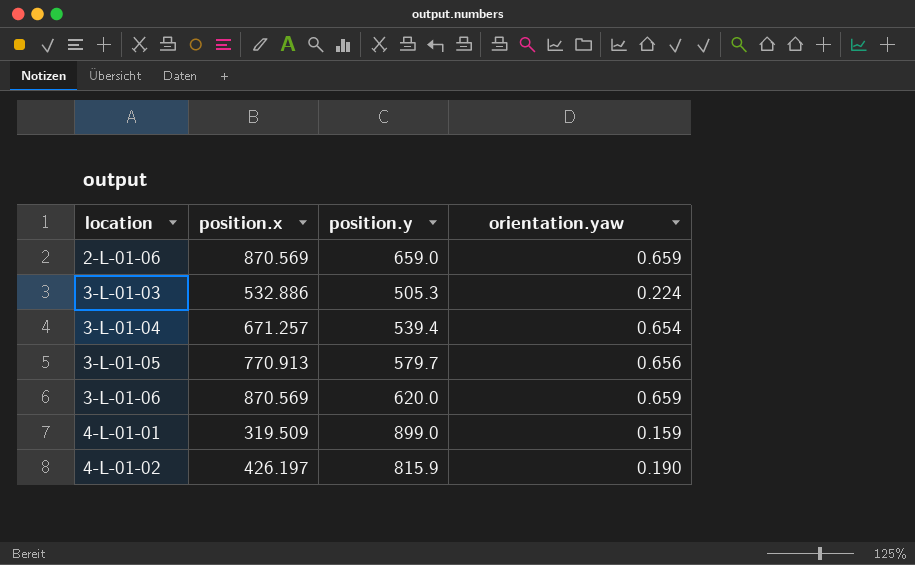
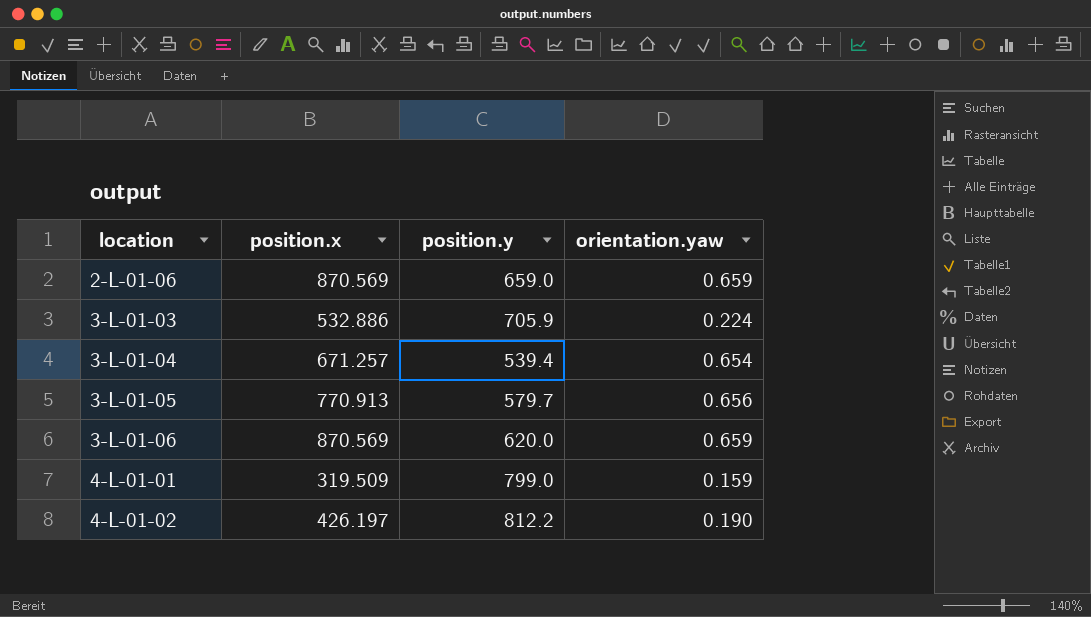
3-L-01-03 | position.y: 505.3 -> 705.9
4-L-01-01 | position.y: 899.0 -> 799.0
4-L-01-02 | position.y: 815.9 -> 812.2

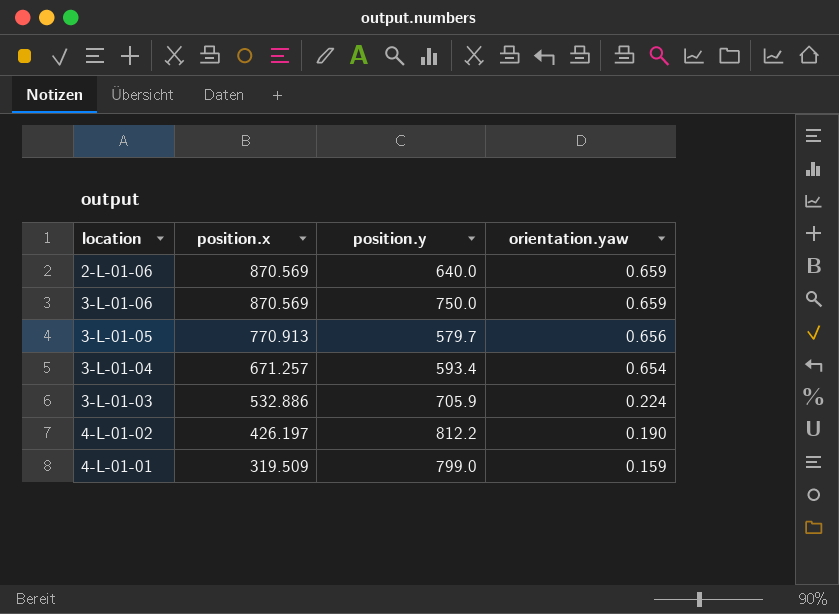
row order: location ascending -> position.x descending
2-L-01-06 | position.y: 659.0 -> 640.0
3-L-01-06 | position.y: 620.0 -> 750.0
3-L-01-04 | position.y: 539.4 -> 593.4

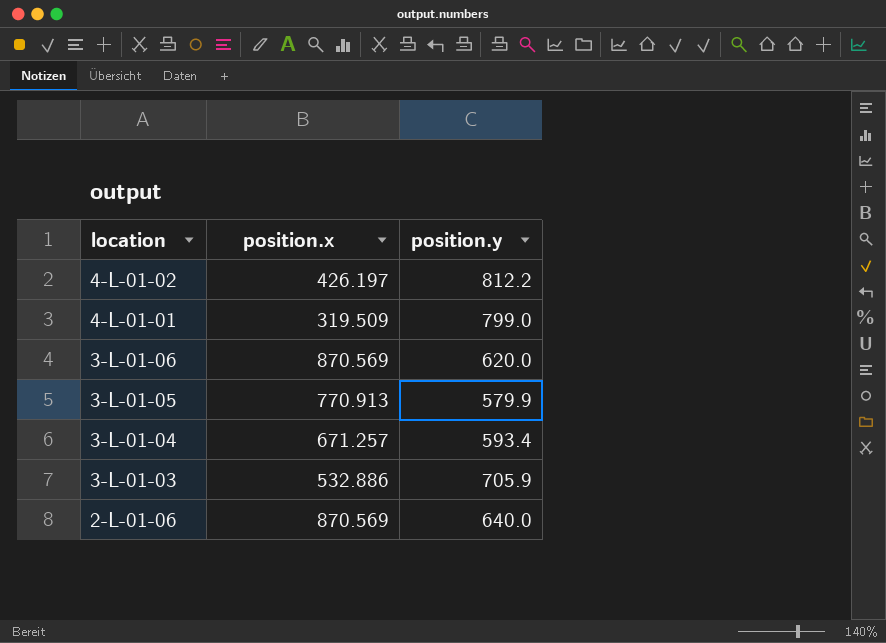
row order: position.x descending -> location descending
column orientation.yaw | position: 4 -> none
3-L-01-06 | position.y: 750.0 -> 620.0
3-L-01-05 | position.y: 579.7 -> 579.9

